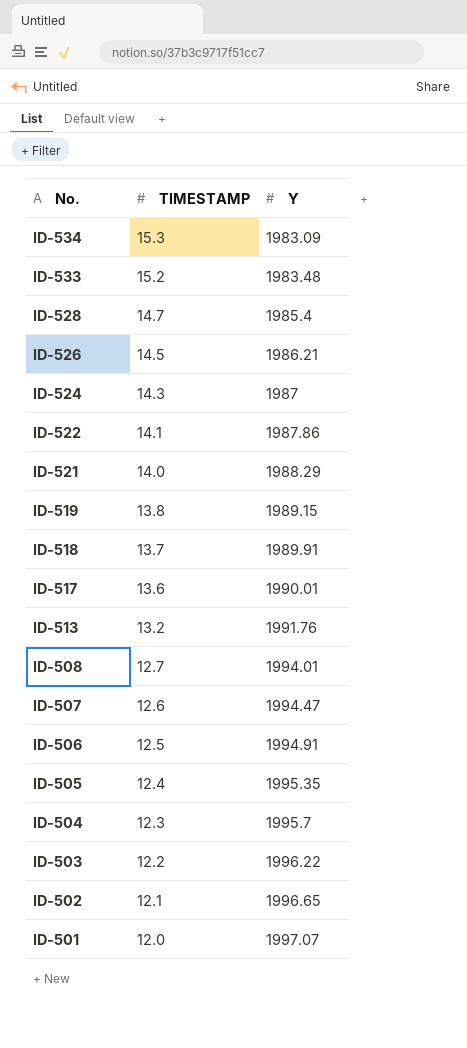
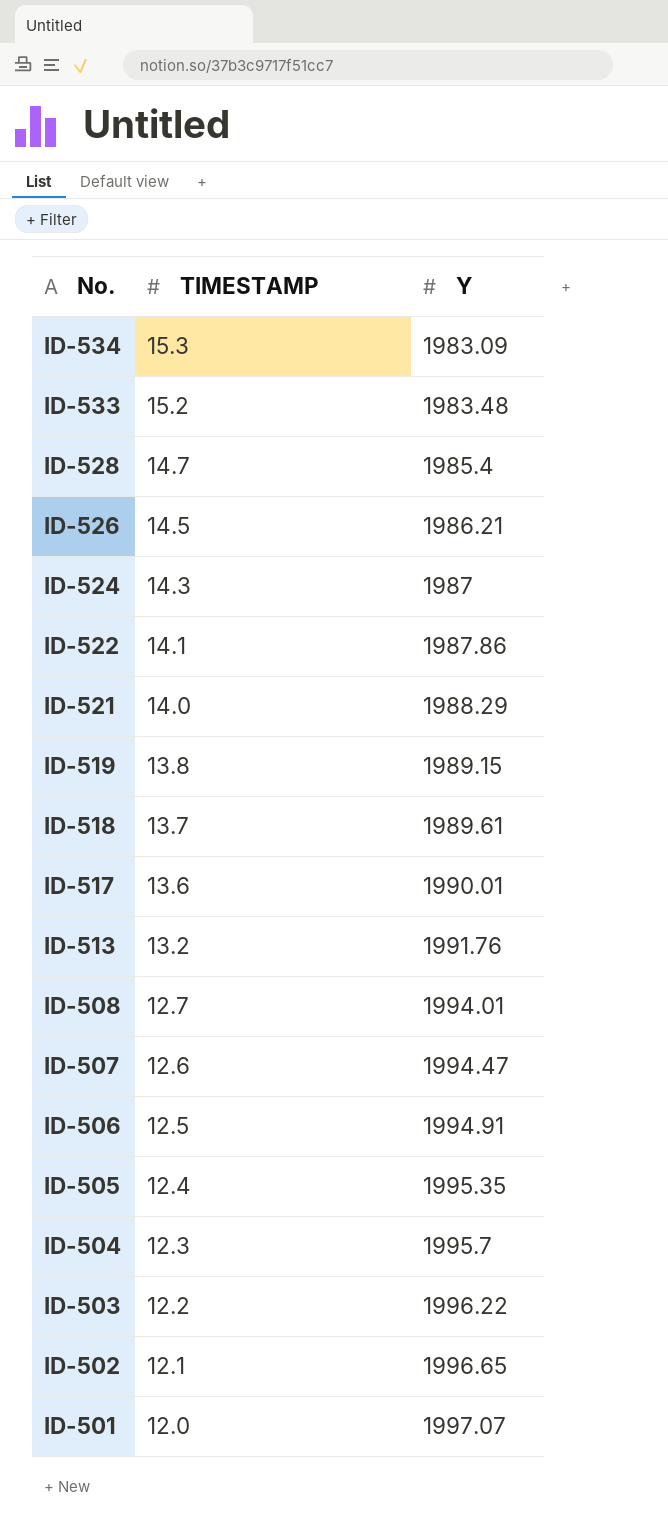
ID-518 | Y: 1989.91 -> 1989.61

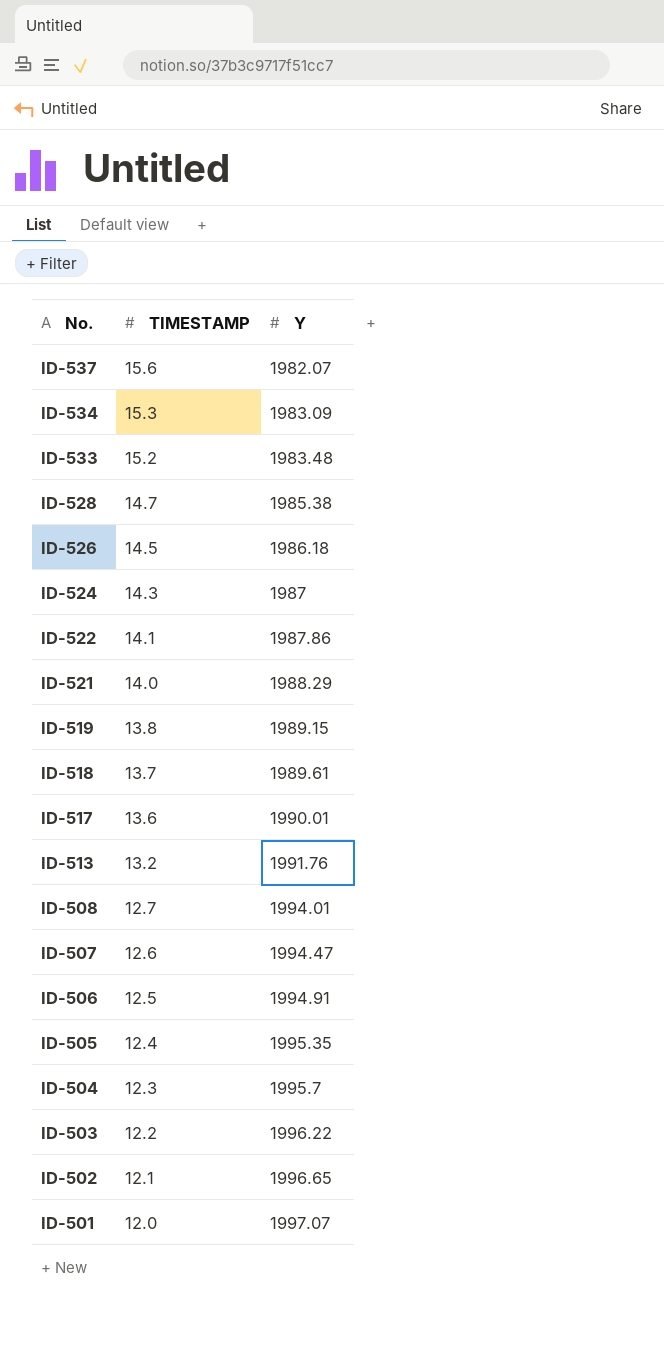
row ID-537: none -> 15.6 | 1982.07
ID-528 | Y: 1985.4 -> 1985.38
ID-526 | Y: 1986.21 -> 1986.18

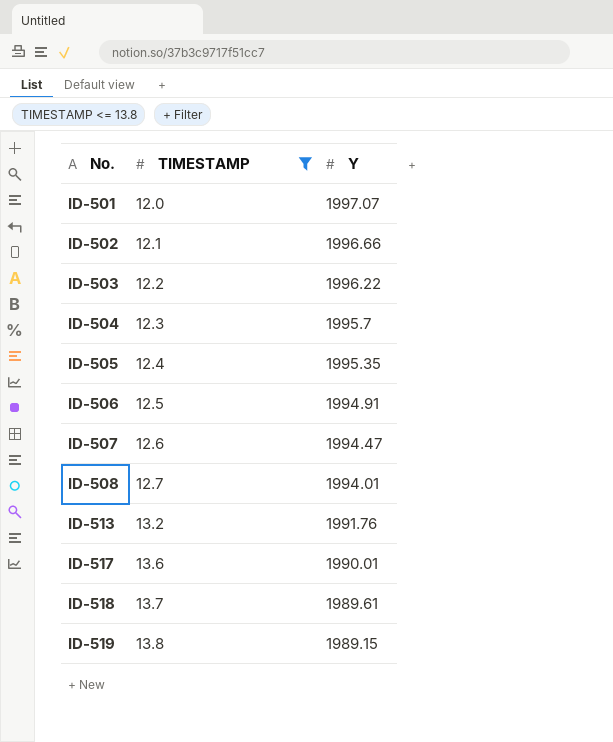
filter: none -> TIMESTAMP <= 13.8
row order: No. descending -> No. ascending
ID-502 | Y: 1996.65 -> 1996.66

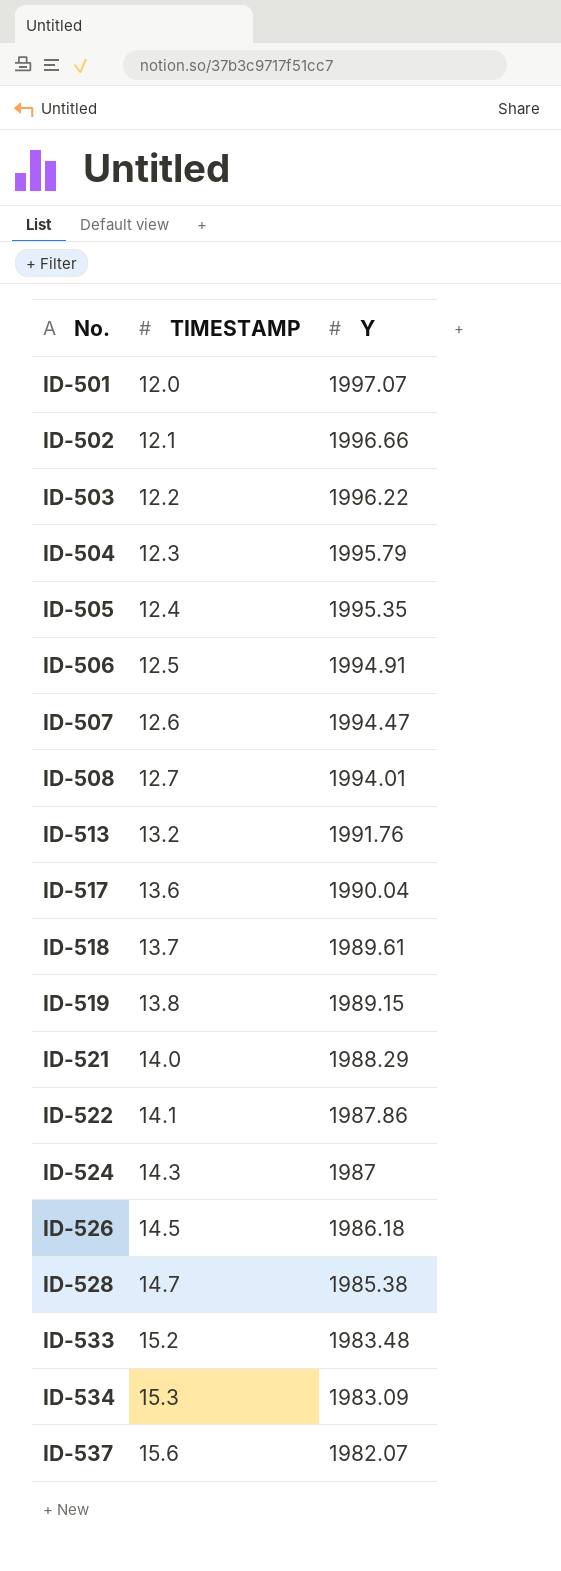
filter: TIMESTAMP <= 13.8 -> none
ID-504 | Y: 1995.7 -> 1995.79
ID-517 | Y: 1990.01 -> 1990.04

